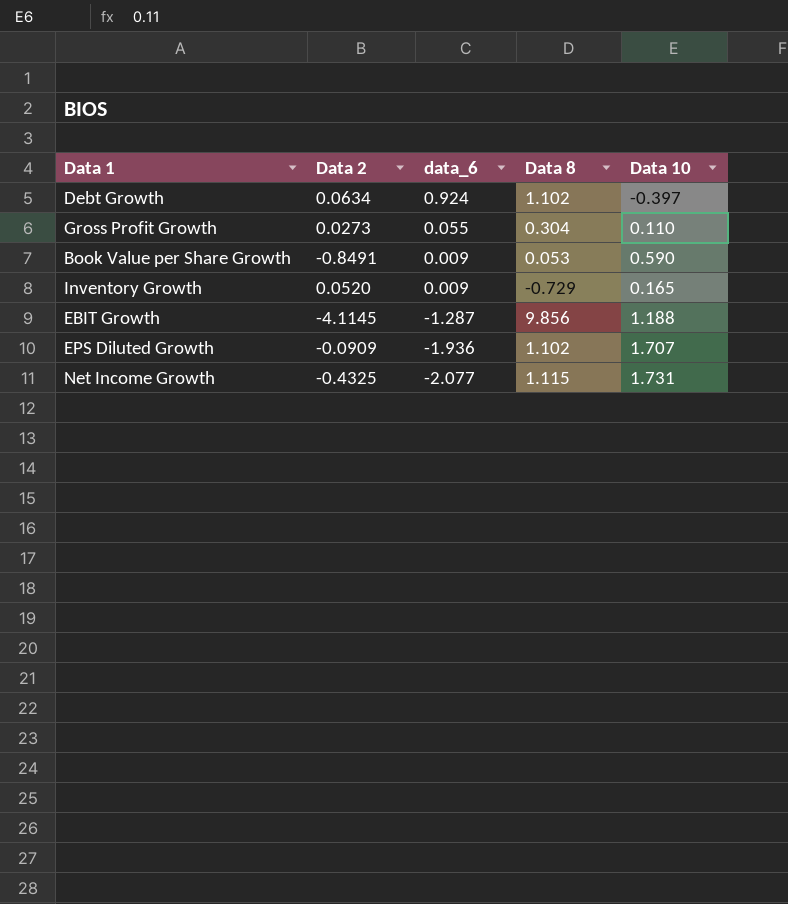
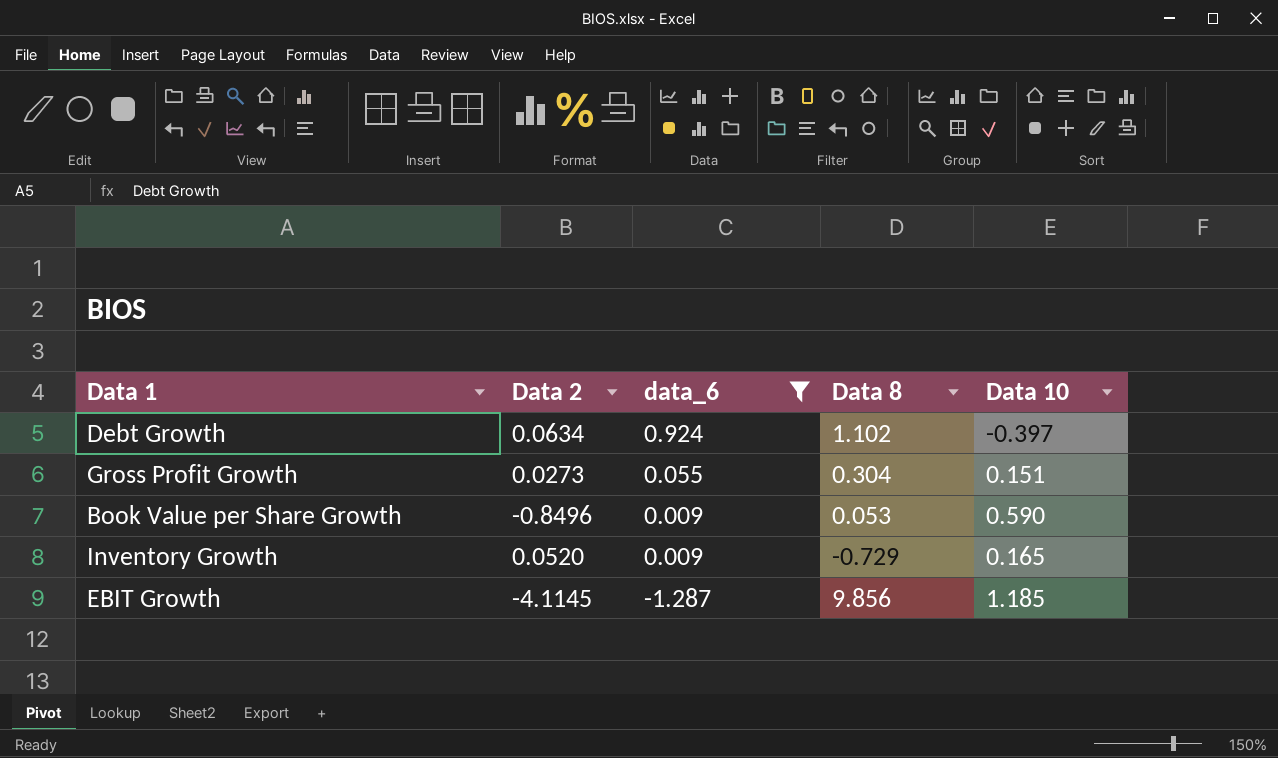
filter: none -> data_6 >= -1.287
Gross Profit Growth | Data 10: 0.110 -> 0.151
Book Value per Share Growth | Data 2: -0.8491 -> -0.8496
EBIT Growth | Data 10: 1.188 -> 1.185

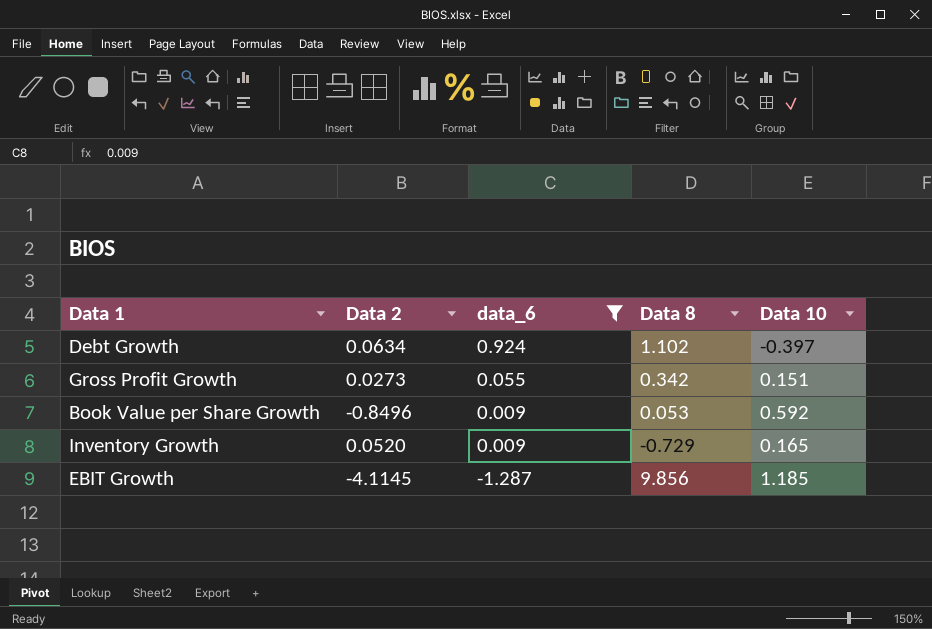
Gross Profit Growth | Data 8: 0.304 -> 0.342
Book Value per Share Growth | Data 10: 0.590 -> 0.592

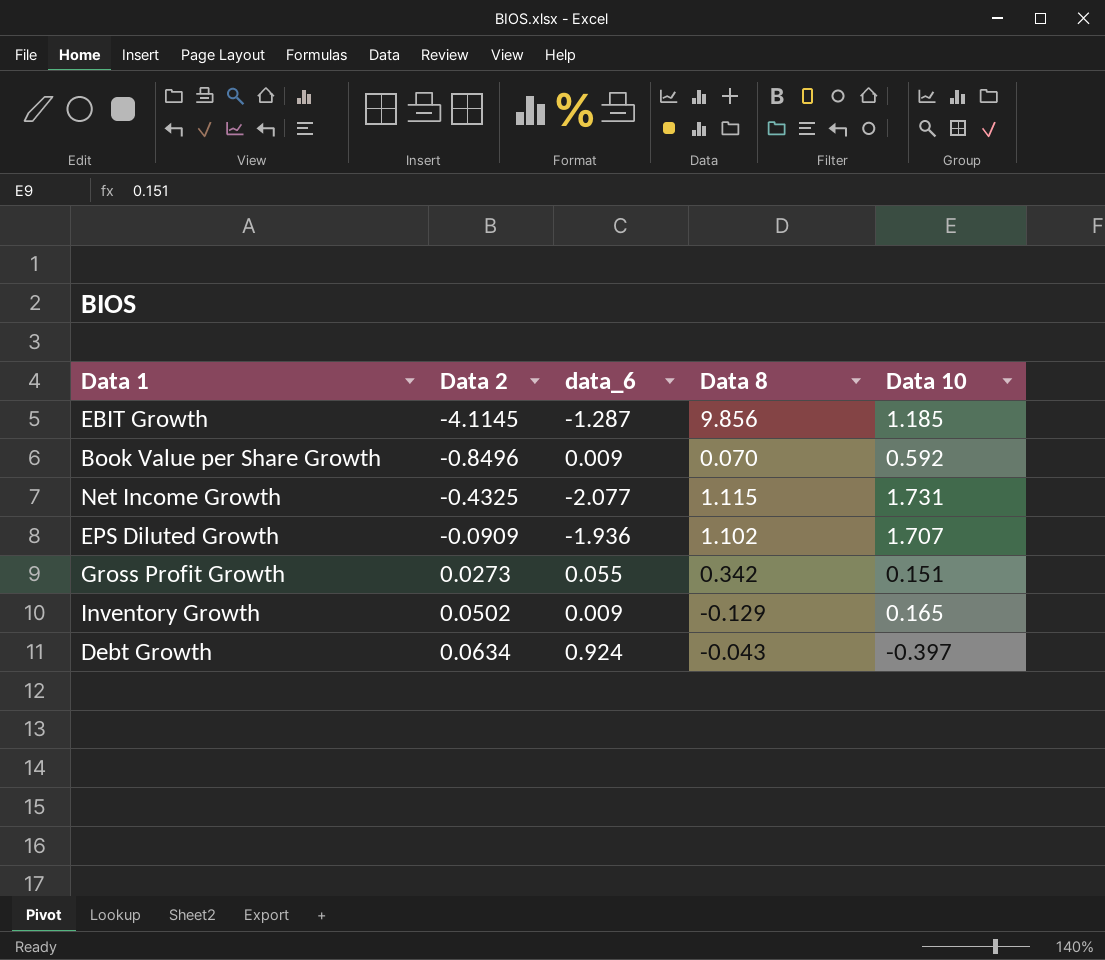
filter: data_6 >= -1.287 -> none
row order: data_6 descending -> Data 2 ascending
Book Value per Share Growth | Data 8: 0.053 -> 0.070
Inventory Growth | Data 2: 0.0520 -> 0.0502
Inventory Growth | Data 8: -0.729 -> -0.129
Debt Growth | Data 8: 1.102 -> -0.043

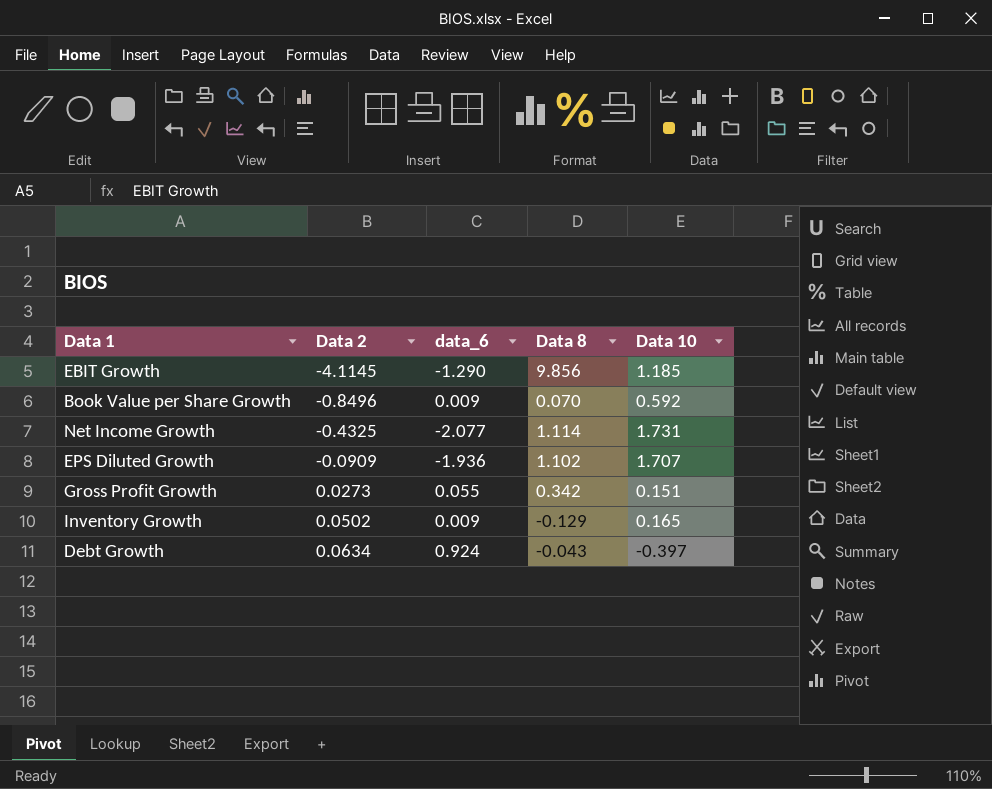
EBIT Growth | data_6: -1.287 -> -1.290
Net Income Growth | Data 8: 1.115 -> 1.114

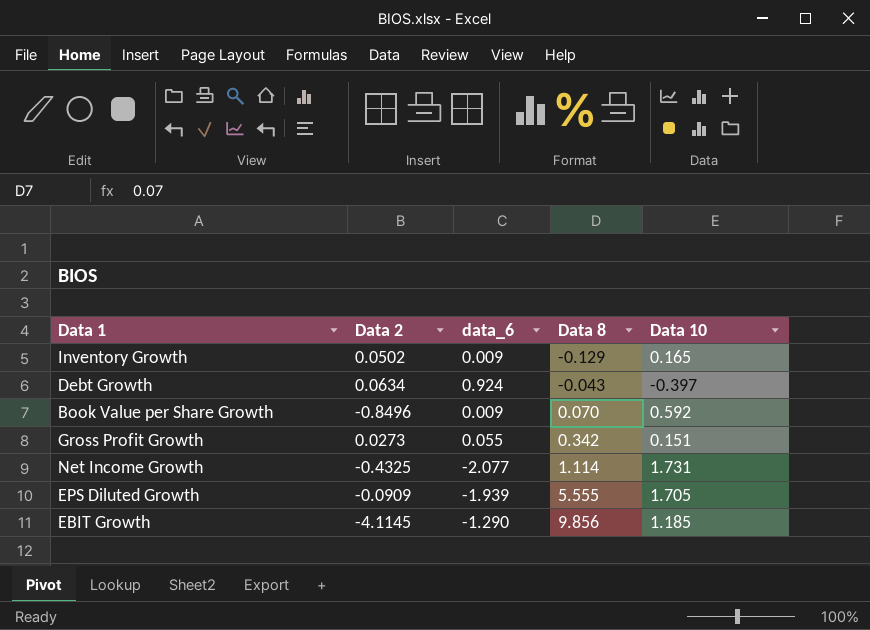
row order: Data 2 ascending -> Data 8 ascending
EPS Diluted Growth | data_6: -1.936 -> -1.939
EPS Diluted Growth | Data 8: 1.102 -> 5.555
EPS Diluted Growth | Data 10: 1.707 -> 1.705

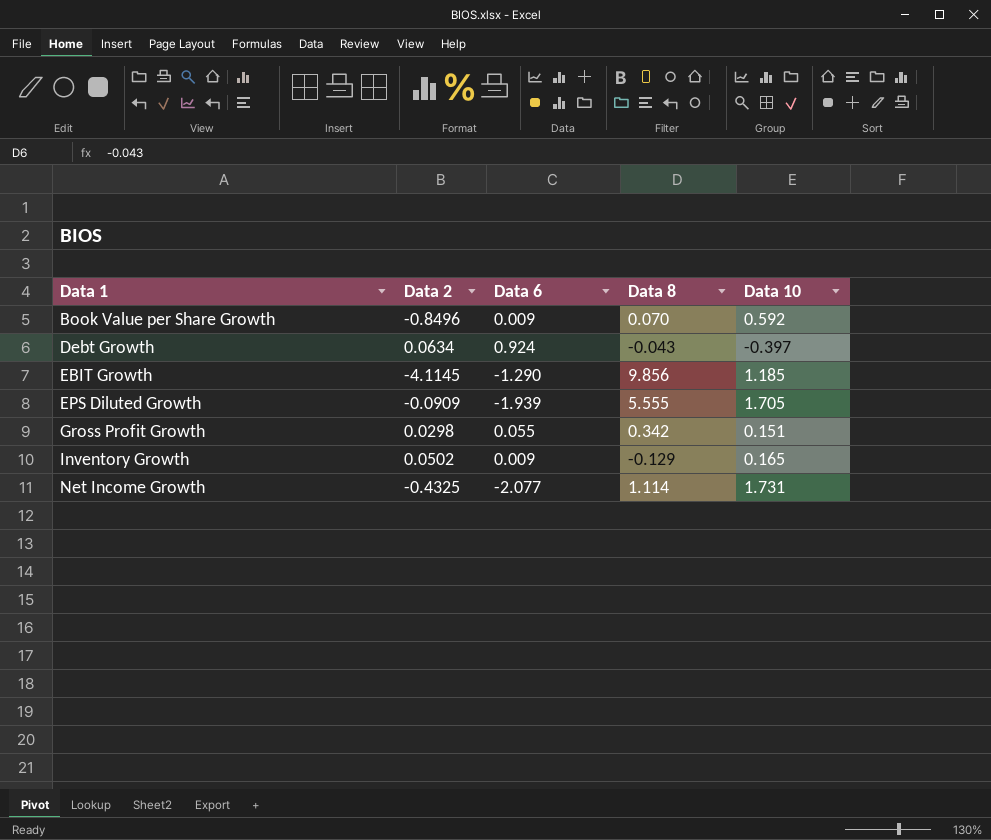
row order: Data 8 ascending -> Data 1 ascending
column name: data_6 -> Data 6
Gross Profit Growth | Data 2: 0.0273 -> 0.0298

